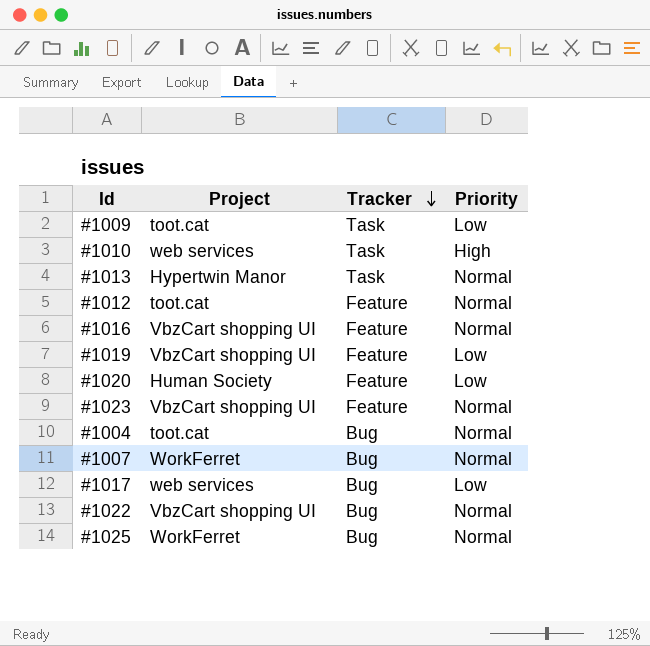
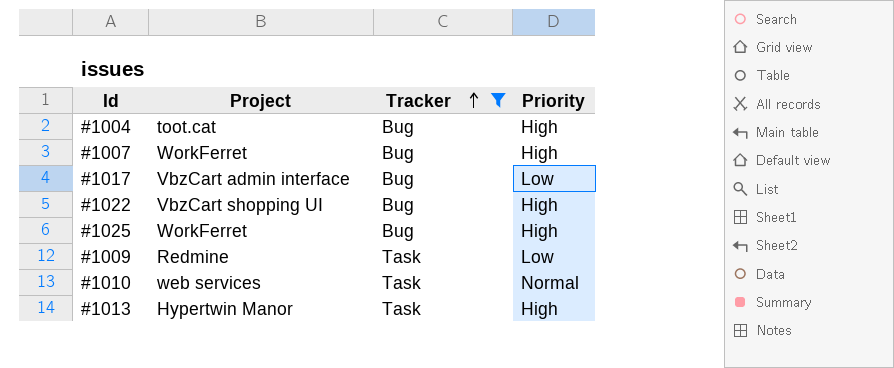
filter: none -> Tracker != Feature
row order: Tracker descending -> Tracker ascending
#1004 | Priority: Normal -> High
#1007 | Priority: Normal -> High
#1017 | Project: web services -> VbzCart admin interface
#1022 | Priority: Normal -> High
#1025 | Priority: Normal -> High
#1009 | Project: toot.cat -> Redmine
#1010 | Priority: High -> Normal
#1013 | Priority: Normal -> High

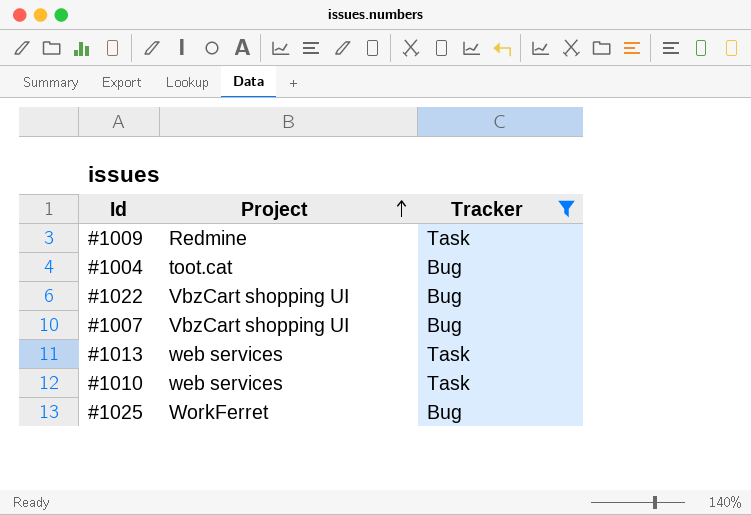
row order: Tracker ascending -> Project ascending
column Priority | position: 4 -> none
row #1017: VbzCart admin interface | Bug | Low -> none
#1007 | Project: WorkFerret -> VbzCart shopping UI
#1013 | Project: Hypertwin Manor -> web services

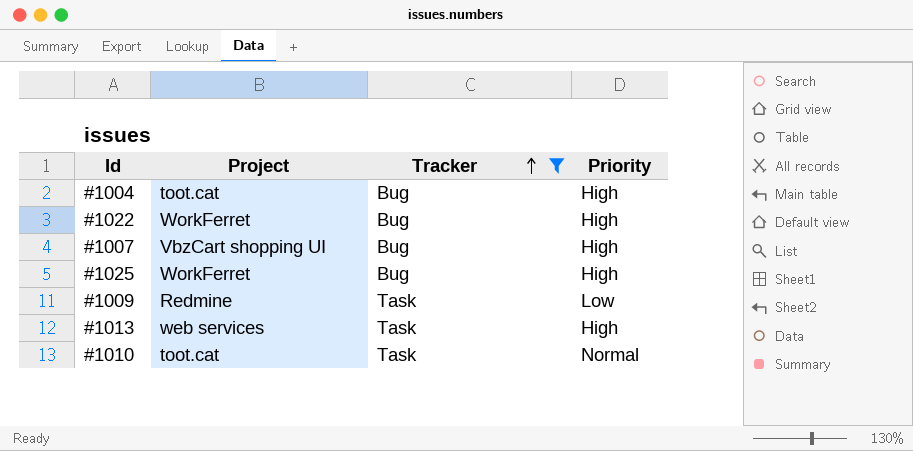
row order: Project ascending -> Tracker ascending
column Priority | position: none -> 4
#1022 | Project: VbzCart shopping UI -> WorkFerret
#1010 | Project: web services -> toot.cat

